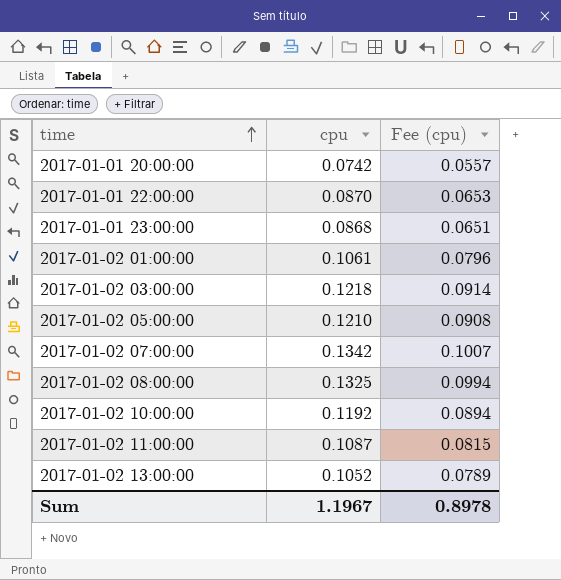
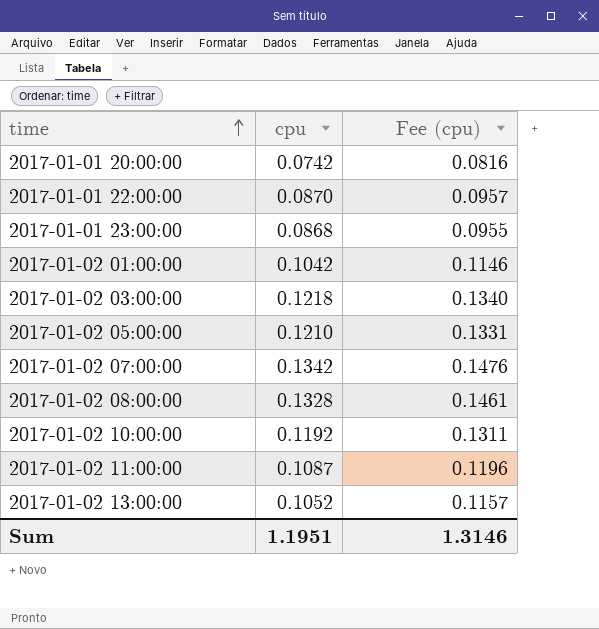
column Fee (cpu) | formula: [cpu] * 0.75 -> [cpu] * 1.1
2017-01-02 01:00:00 | cpu: 0.1061 -> 0.1042
2017-01-02 08:00:00 | cpu: 0.1325 -> 0.1328
Sum | cpu: 1.1967 -> 1.1951
Sum | Fee (cpu): 0.8978 -> 1.3146

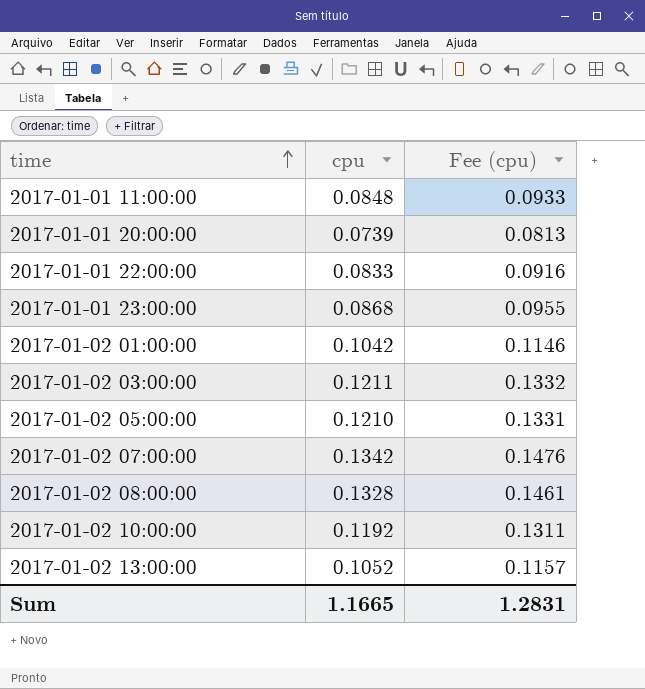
row 2017-01-02 11:00:00: 0.1087 | 0.1196 -> none
row 2017-01-01 11:00:00: none -> 0.0848 | 0.0933
2017-01-01 20:00:00 | cpu: 0.0742 -> 0.0739
2017-01-01 20:00:00 | Fee (cpu): 0.0816 -> 0.0813
2017-01-01 22:00:00 | cpu: 0.0870 -> 0.0833
2017-01-01 22:00:00 | Fee (cpu): 0.0957 -> 0.0916
2017-01-02 03:00:00 | cpu: 0.1218 -> 0.1211
2017-01-02 03:00:00 | Fee (cpu): 0.1340 -> 0.1332
Sum | cpu: 1.1951 -> 1.1665
Sum | Fee (cpu): 1.3146 -> 1.2831

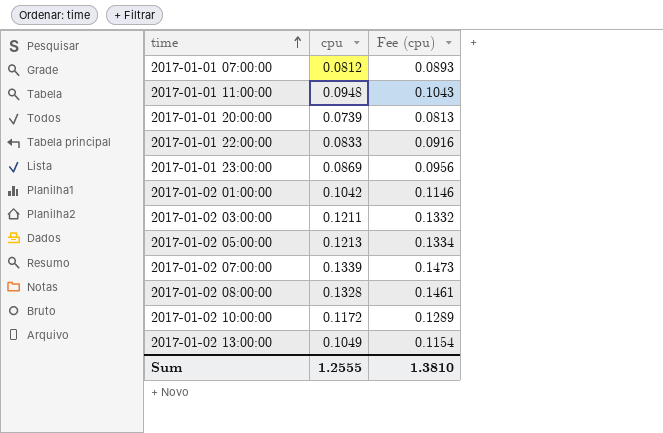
row 2017-01-01 07:00:00: none -> 0.0812 | 0.0893
2017-01-01 11:00:00 | cpu: 0.0848 -> 0.0948
2017-01-01 11:00:00 | Fee (cpu): 0.0933 -> 0.1043
2017-01-01 23:00:00 | cpu: 0.0868 -> 0.0869
2017-01-01 23:00:00 | Fee (cpu): 0.0955 -> 0.0956
2017-01-02 05:00:00 | cpu: 0.1210 -> 0.1213
2017-01-02 05:00:00 | Fee (cpu): 0.1331 -> 0.1334
2017-01-02 07:00:00 | cpu: 0.1342 -> 0.1339
2017-01-02 07:00:00 | Fee (cpu): 0.1476 -> 0.1473
2017-01-02 10:00:00 | cpu: 0.1192 -> 0.1172
2017-01-02 10:00:00 | Fee (cpu): 0.1311 -> 0.1289
2017-01-02 13:00:00 | cpu: 0.1052 -> 0.1049
2017-01-02 13:00:00 | Fee (cpu): 0.1157 -> 0.1154
Sum | cpu: 1.1665 -> 1.2555
Sum | Fee (cpu): 1.2831 -> 1.3810

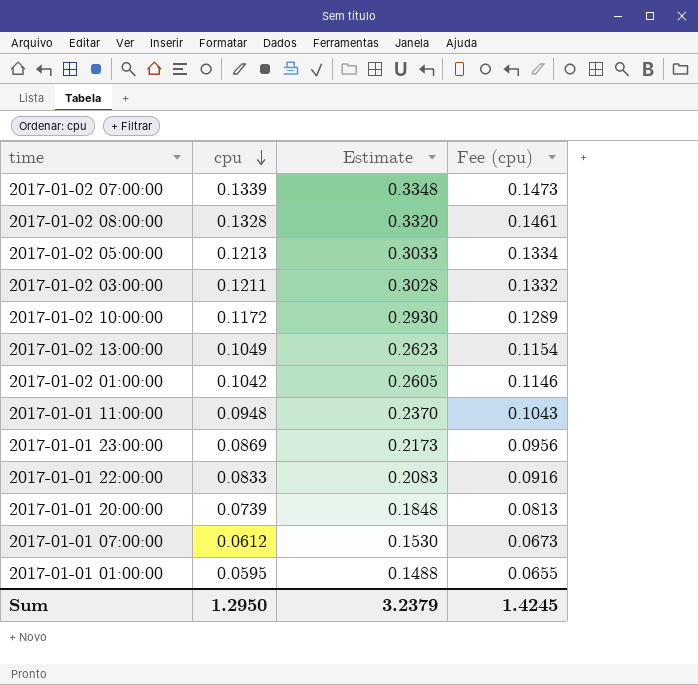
row order: time ascending -> cpu descending
column Estimate | formula: none -> [cpu] * 2.5
2017-01-01 07:00:00 | cpu: 0.0812 -> 0.0612
2017-01-01 07:00:00 | Fee (cpu): 0.0893 -> 0.0673
row 2017-01-01 01:00:00: none -> 0.0595 | 0.1488 | 0.0655
Sum | cpu: 1.2555 -> 1.2950
Sum | Fee (cpu): 1.3810 -> 1.4245

